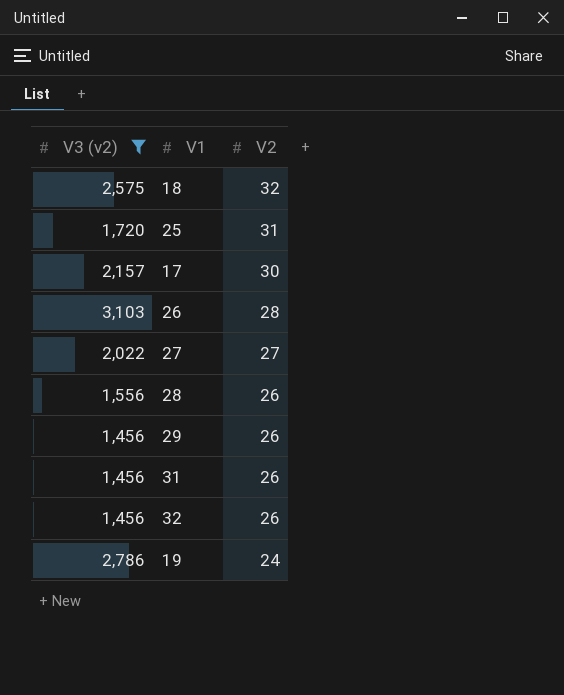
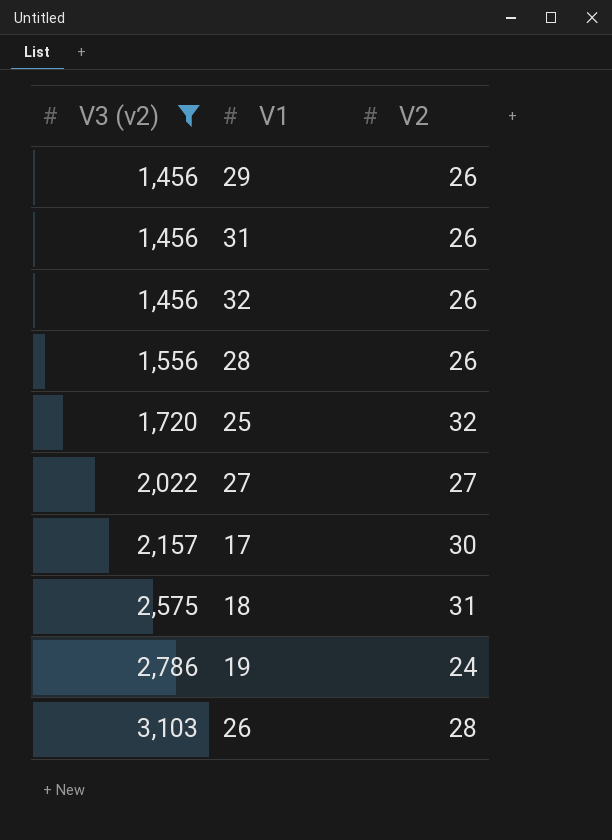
row order: V2 descending -> V3 (v2) ascending
25 | V2: 31 -> 32
18 | V2: 32 -> 31

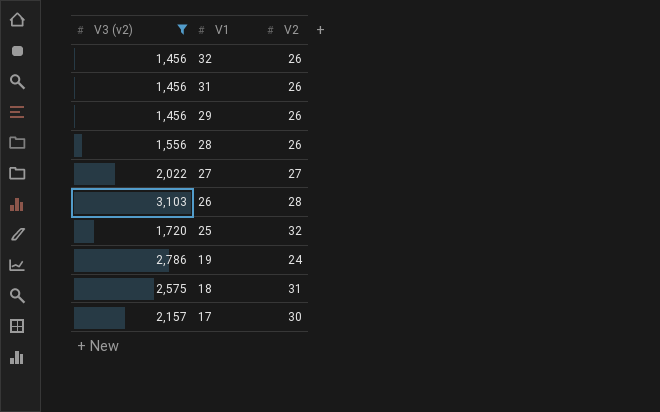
row order: V3 (v2) ascending -> V1 descending

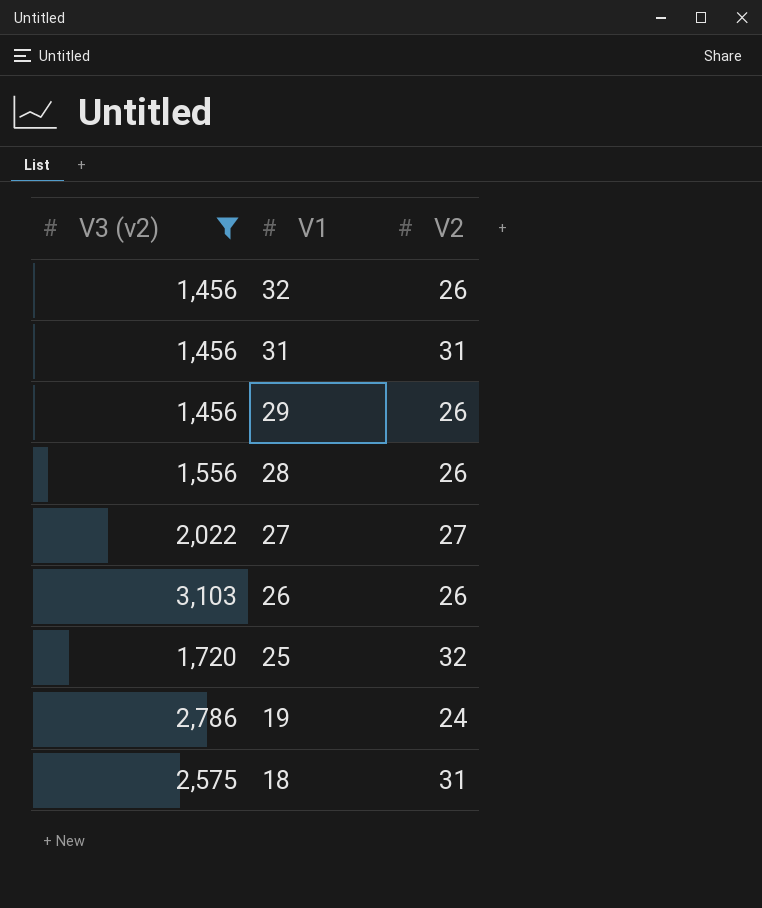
row 17: 2,157 | 30 -> none
31 | V2: 26 -> 31
26 | V2: 28 -> 26

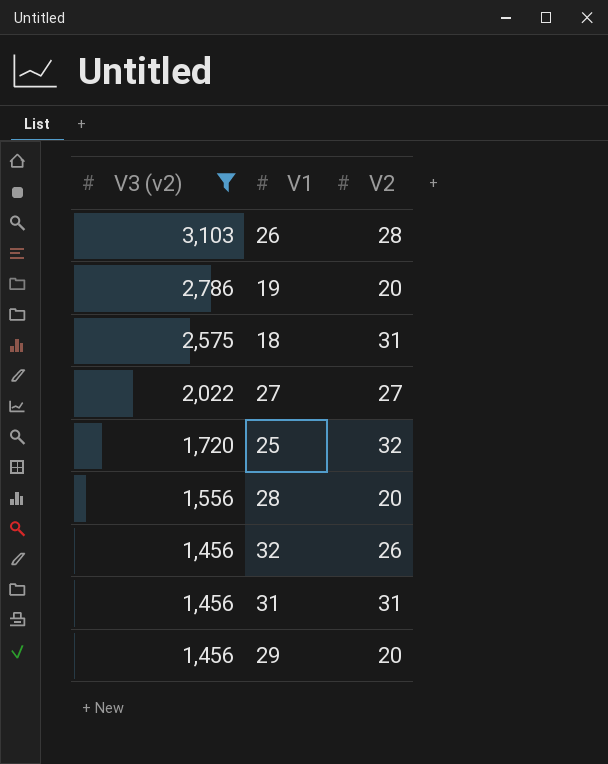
row order: V1 descending -> V3 (v2) descending
26 | V2: 26 -> 28
19 | V2: 24 -> 20
28 | V2: 26 -> 20
29 | V2: 26 -> 20

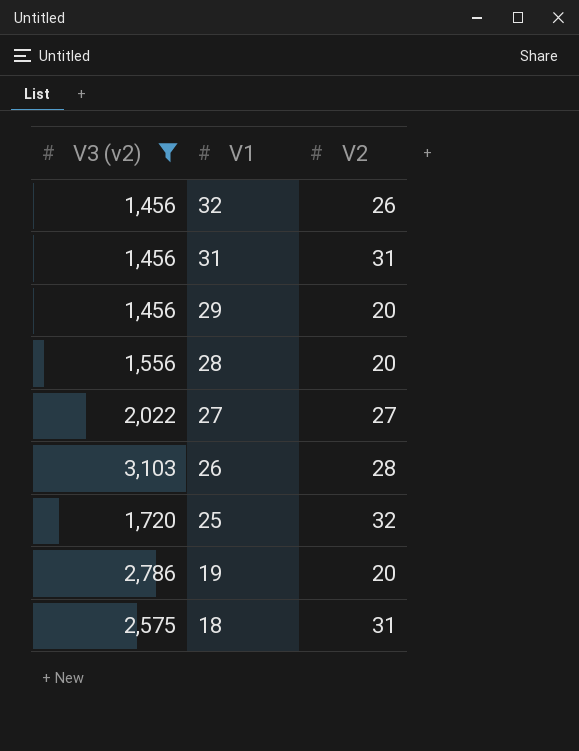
row order: V3 (v2) descending -> V1 descending

